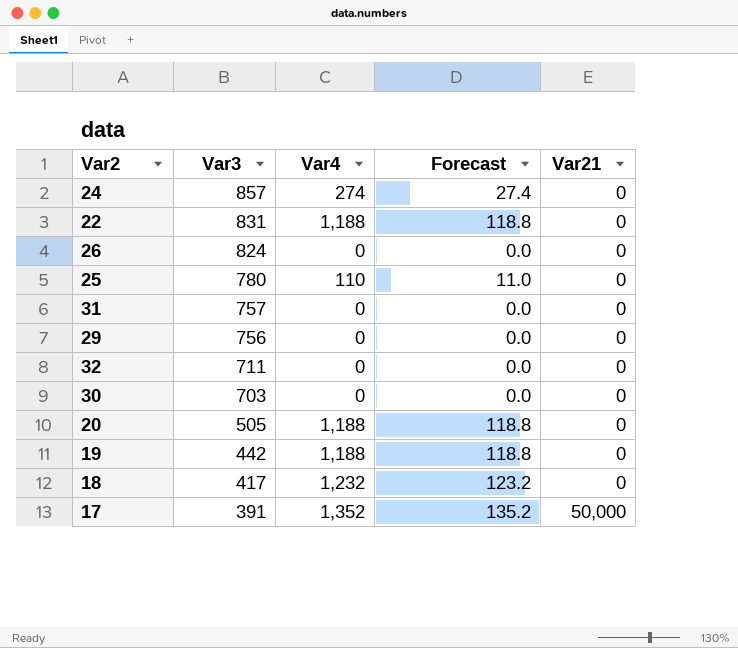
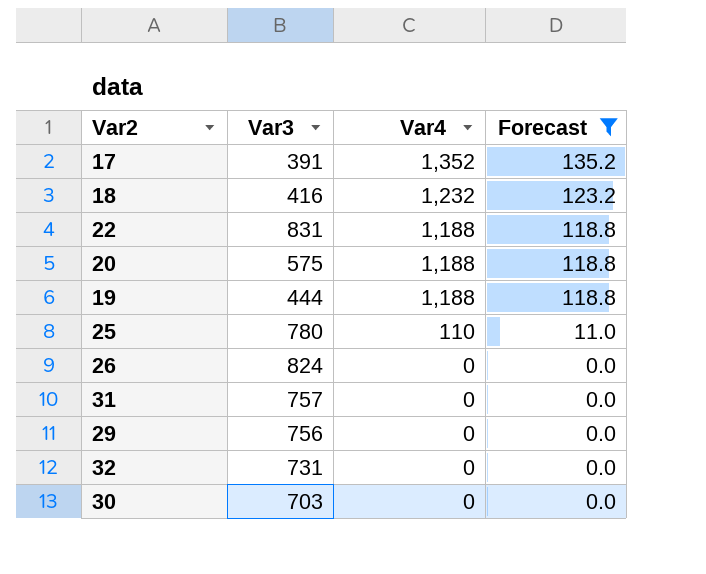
filter: none -> Forecast != 27.4
row order: Var3 descending -> Var4 descending
column Var21 | position: 5 -> none
18 | Var3: 417 -> 416
20 | Var3: 505 -> 575
19 | Var3: 442 -> 444
32 | Var3: 711 -> 731

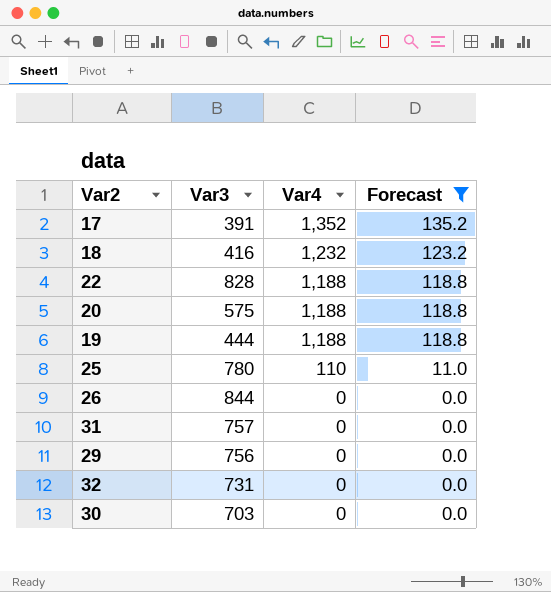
22 | Var3: 831 -> 828
26 | Var3: 824 -> 844

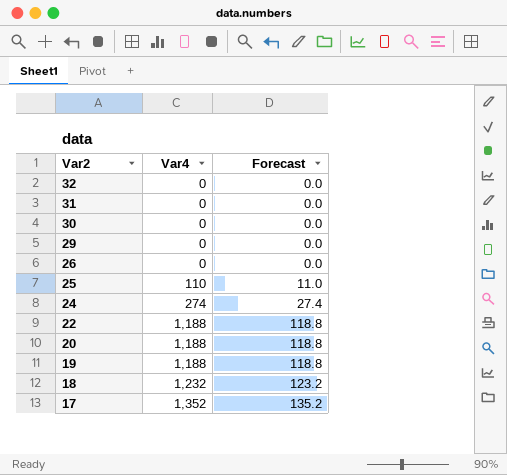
filter: Forecast != 27.4 -> none
row order: Var4 descending -> Var2 descending
column Var3 | position: 2 -> none

